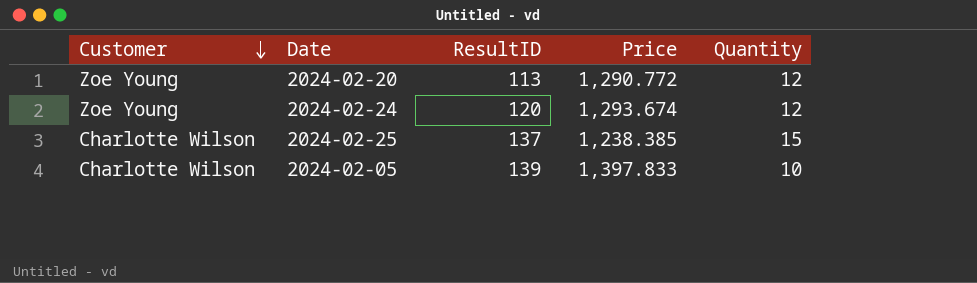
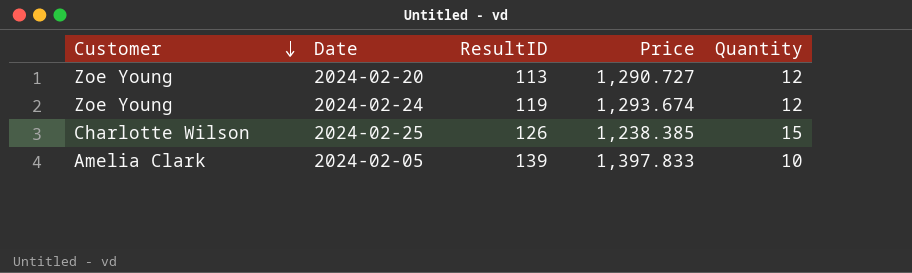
2024-02-20 | Price: 1,290.772 -> 1,290.727
2024-02-24 | ResultID: 120 -> 119
2024-02-25 | ResultID: 137 -> 126
2024-02-05 | Customer: Charlotte Wilson -> Amelia Clark

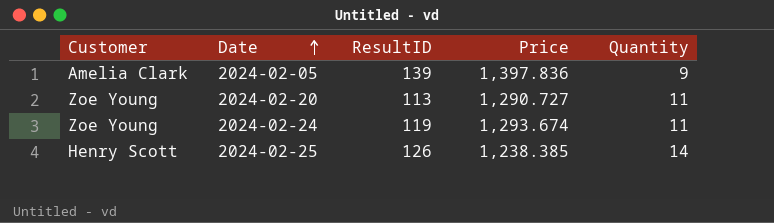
row order: Customer descending -> Date ascending
2024-02-05 | Price: 1,397.833 -> 1,397.836
2024-02-05 | Quantity: 10 -> 9
2024-02-20 | Quantity: 12 -> 11
2024-02-24 | Quantity: 12 -> 11
2024-02-25 | Customer: Charlotte Wilson -> Henry Scott
2024-02-25 | Quantity: 15 -> 14

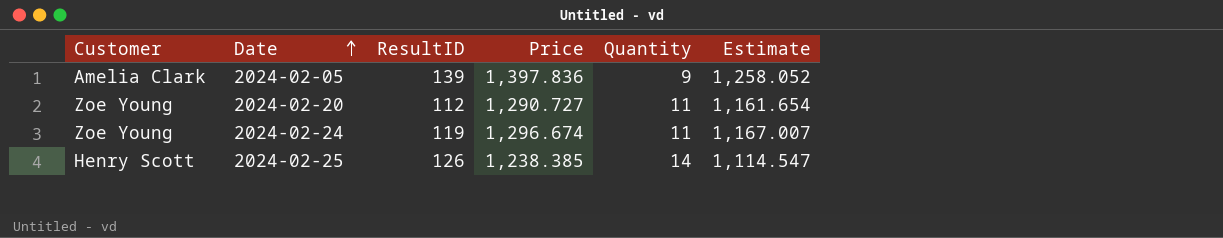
column Estimate | formula: none -> [Price] * 0.9
2024-02-20 | ResultID: 113 -> 112
2024-02-24 | Price: 1,293.674 -> 1,296.674

